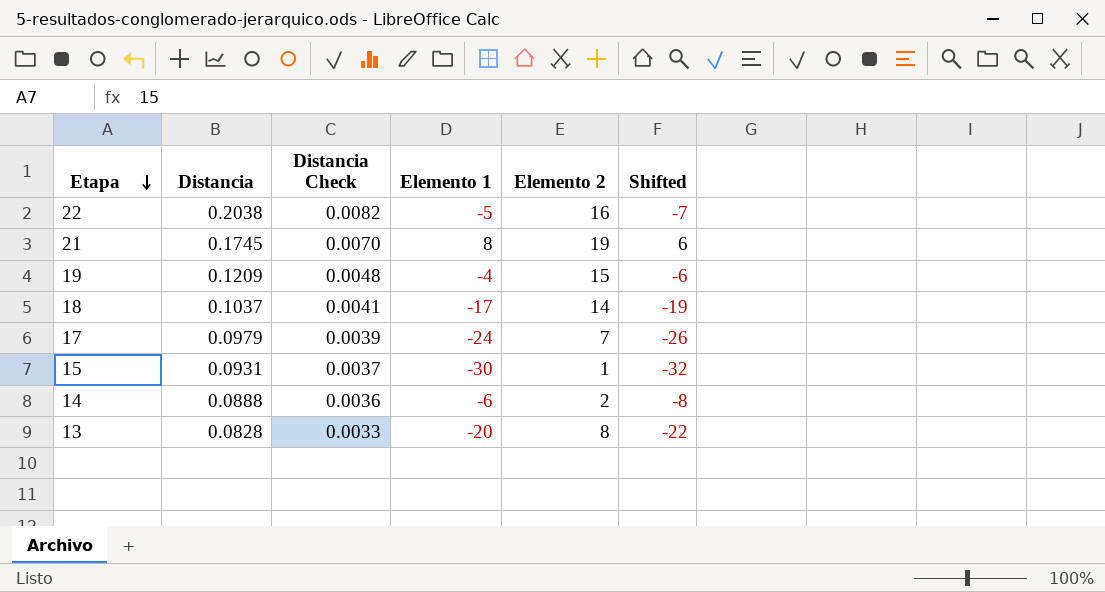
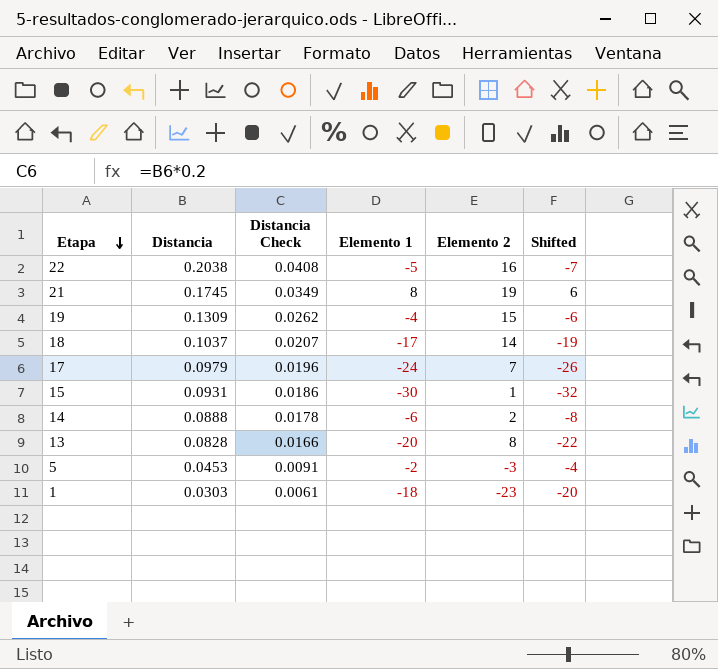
column Distancia Check | formula: [Distancia] * 0.04 -> [Distancia] * 0.2
19 | Distancia: 0.1209 -> 0.1309
row 5: none -> 0.0453 | 0.0091 | -2 | -3 | -4
row 1: none -> 0.0303 | 0.0061 | -18 | -23 | -20

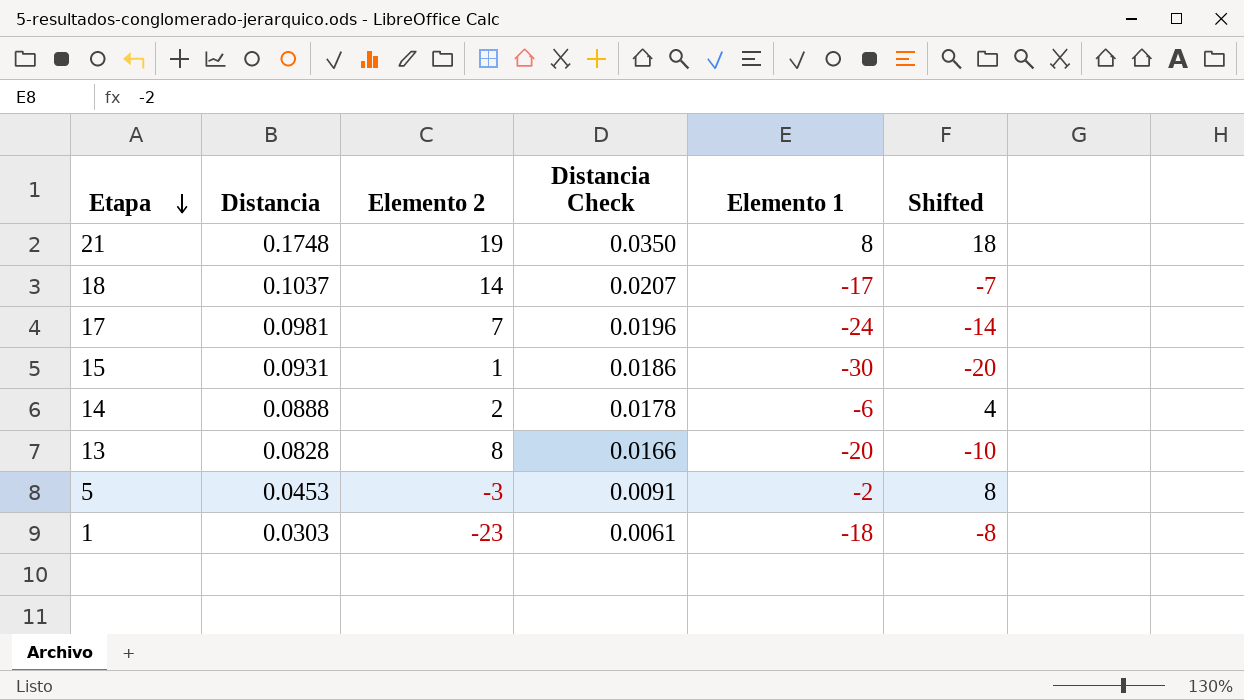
column Elemento 2 | position: 5 -> 3
column Shifted | formula: [Elemento 1] - 2 -> [Elemento 1] + 10
row 22: 0.2038 | 0.0408 | -5 | 16 | -7 -> none
row 19: 0.1309 | 0.0262 | -4 | 15 | -6 -> none
21 | Distancia: 0.1745 -> 0.1748
21 | Distancia Check: 0.0349 -> 0.0350
17 | Distancia: 0.0979 -> 0.0981

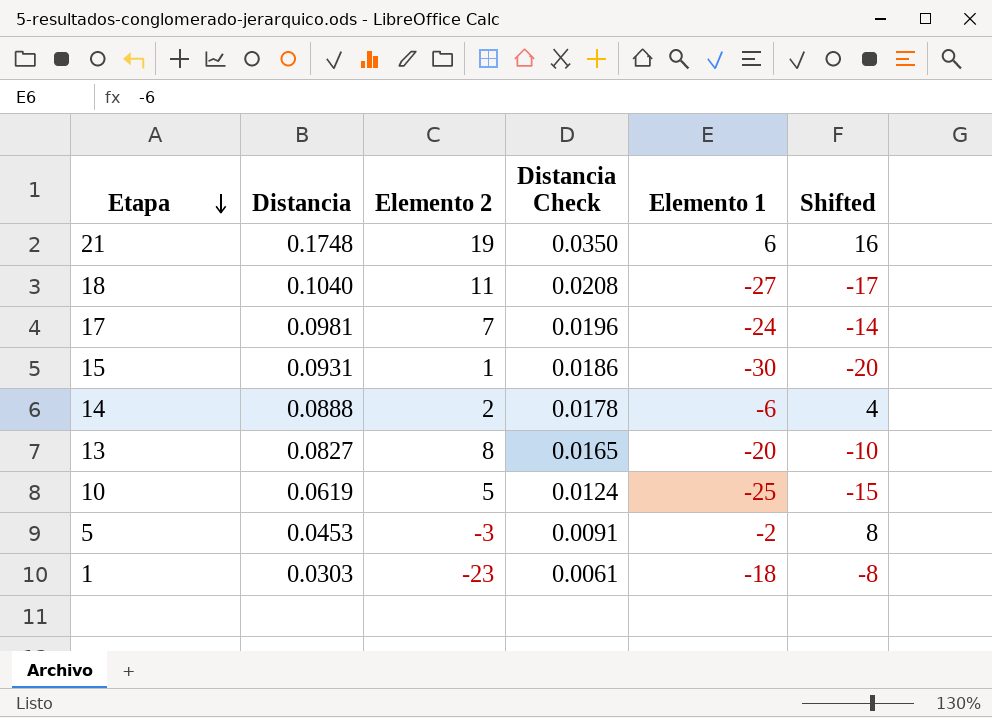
21 | Elemento 1: 8 -> 6
21 | Shifted: 18 -> 16
18 | Distancia: 0.1037 -> 0.1040
18 | Elemento 2: 14 -> 11
18 | Distancia Check: 0.0207 -> 0.0208
18 | Elemento 1: -17 -> -27
18 | Shifted: -7 -> -17
13 | Distancia: 0.0828 -> 0.0827
13 | Distancia Check: 0.0166 -> 0.0165
row 10: none -> 0.0619 | 5 | 0.0124 | -25 | -15

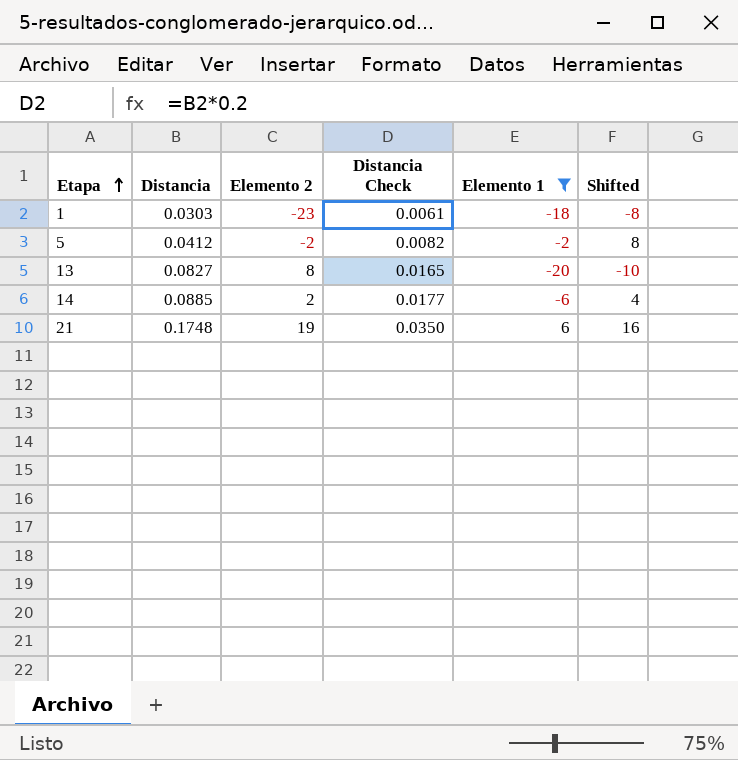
filter: none -> Elemento 1 >= -20
row order: Etapa descending -> Etapa ascending
5 | Distancia: 0.0453 -> 0.0412
5 | Elemento 2: -3 -> -2
5 | Distancia Check: 0.0091 -> 0.0082
14 | Distancia: 0.0888 -> 0.0885
14 | Distancia Check: 0.0178 -> 0.0177

